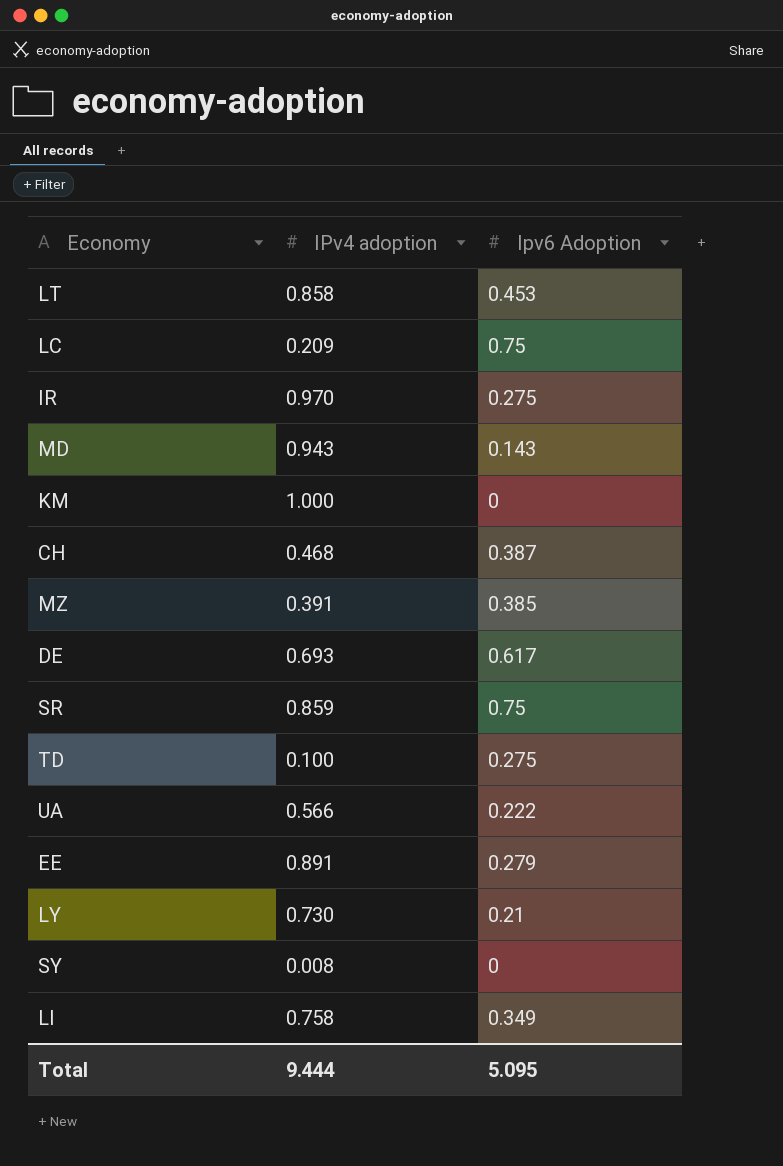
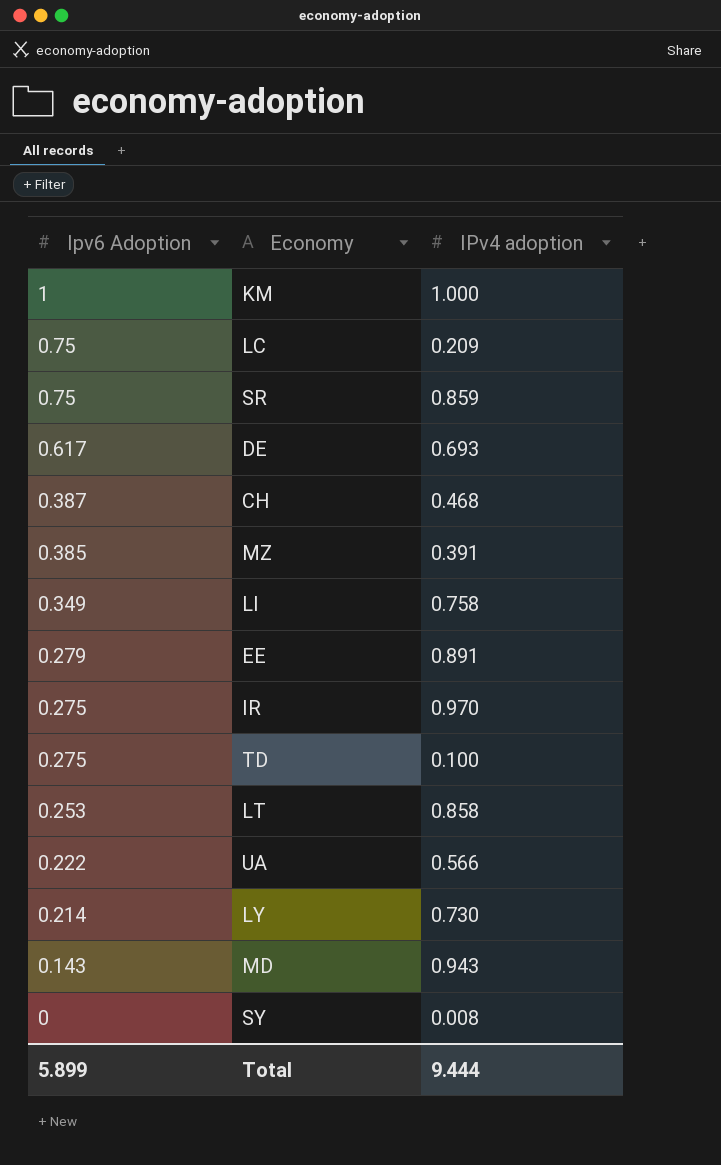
row order: none -> Ipv6 Adoption descending
column Ipv6 Adoption | position: 3 -> 1
KM | Ipv6 Adoption: 0 -> 1
LT | Ipv6 Adoption: 0.453 -> 0.253
LY | Ipv6 Adoption: 0.21 -> 0.214
Total | Ipv6 Adoption: 5.095 -> 5.899

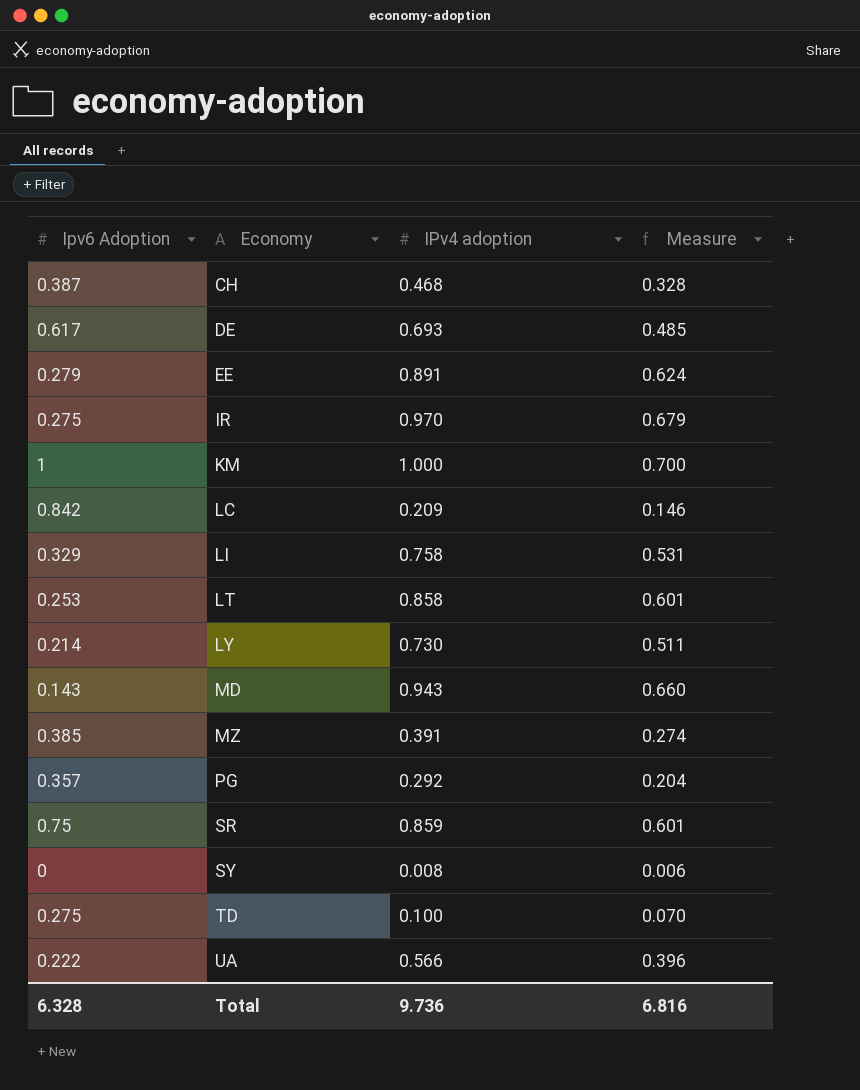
row order: Ipv6 Adoption descending -> Economy ascending
column Measure | formula: none -> [IPv4 adoption] * 0.7
LC | Ipv6 Adoption: 0.75 -> 0.842
LI | Ipv6 Adoption: 0.349 -> 0.329
row PG: none -> 0.357 | 0.292 | 0.204
Total | Ipv6 Adoption: 5.899 -> 6.328
Total | IPv4 adoption: 9.444 -> 9.736

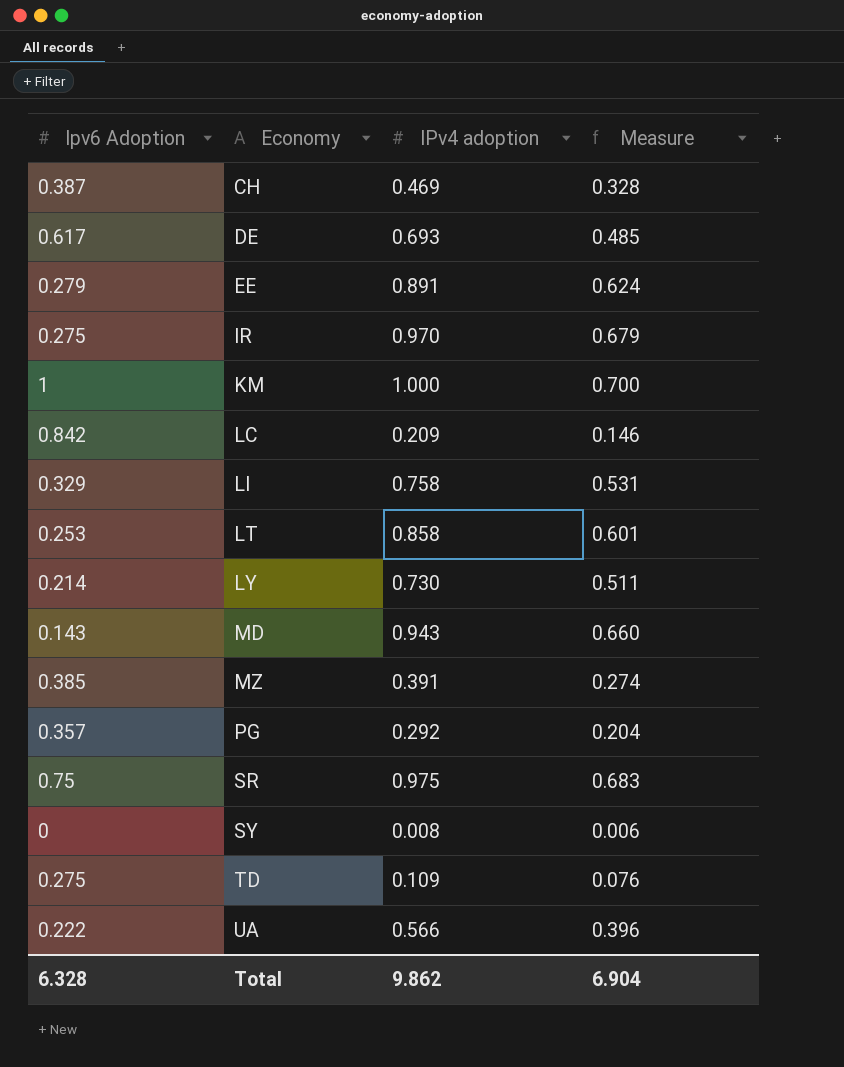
CH | IPv4 adoption: 0.468 -> 0.469
SR | IPv4 adoption: 0.859 -> 0.975
SR | Measure: 0.601 -> 0.683
TD | IPv4 adoption: 0.100 -> 0.109
TD | Measure: 0.070 -> 0.076
Total | IPv4 adoption: 9.736 -> 9.862
Total | Measure: 6.816 -> 6.904

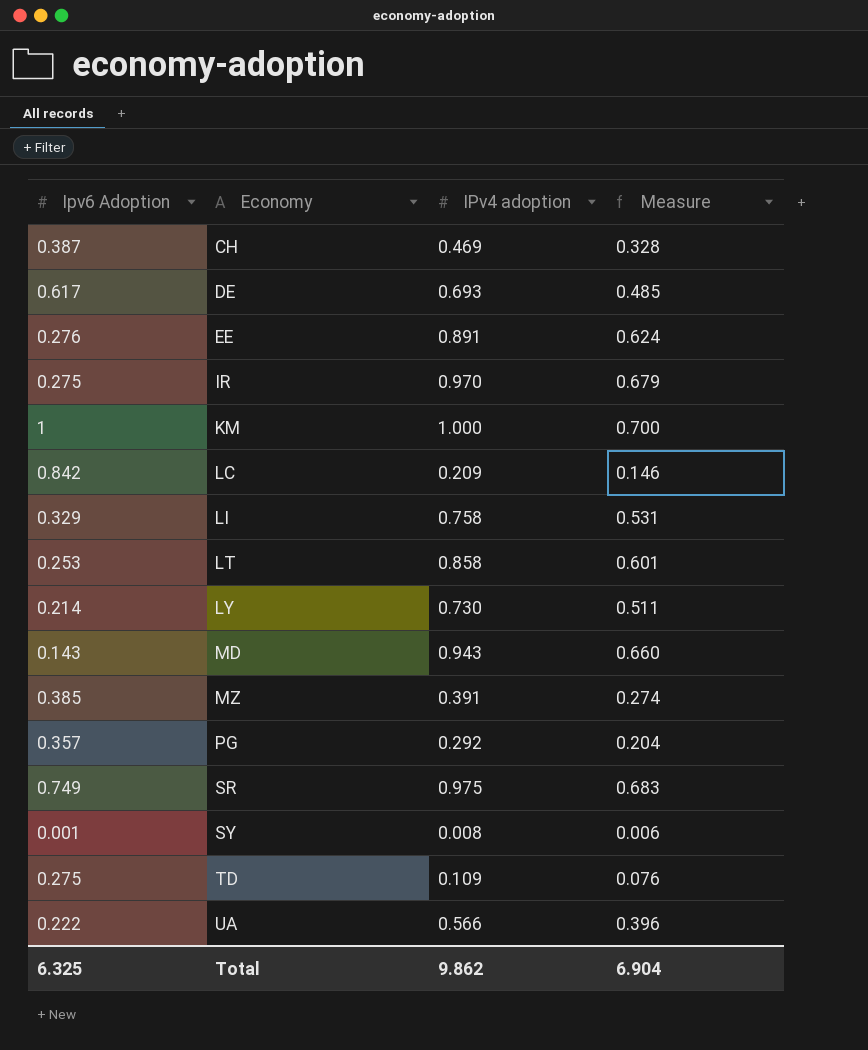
EE | Ipv6 Adoption: 0.279 -> 0.276
SR | Ipv6 Adoption: 0.75 -> 0.749
SY | Ipv6 Adoption: 0 -> 0.001
Total | Ipv6 Adoption: 6.328 -> 6.325

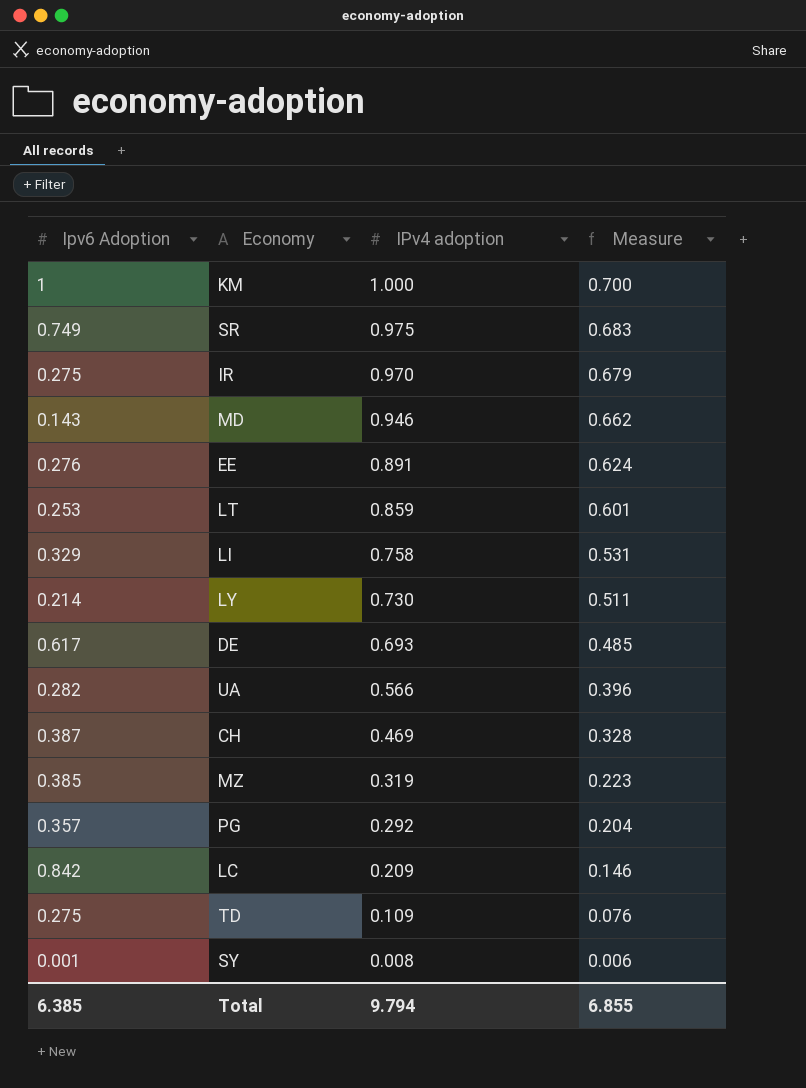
row order: Economy ascending -> IPv4 adoption descending
MD | IPv4 adoption: 0.943 -> 0.946
MD | Measure: 0.660 -> 0.662
LT | IPv4 adoption: 0.858 -> 0.859
UA | Ipv6 Adoption: 0.222 -> 0.282
MZ | IPv4 adoption: 0.391 -> 0.319
MZ | Measure: 0.274 -> 0.223
Total | Ipv6 Adoption: 6.325 -> 6.385
Total | IPv4 adoption: 9.862 -> 9.794
Total | Measure: 6.904 -> 6.855

